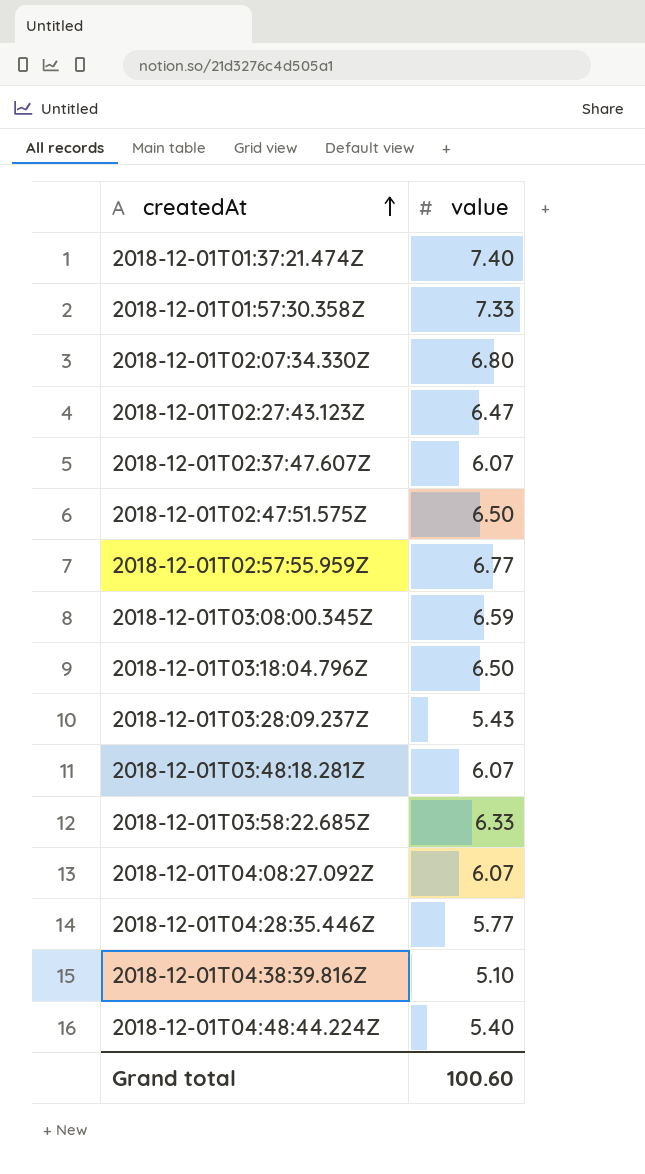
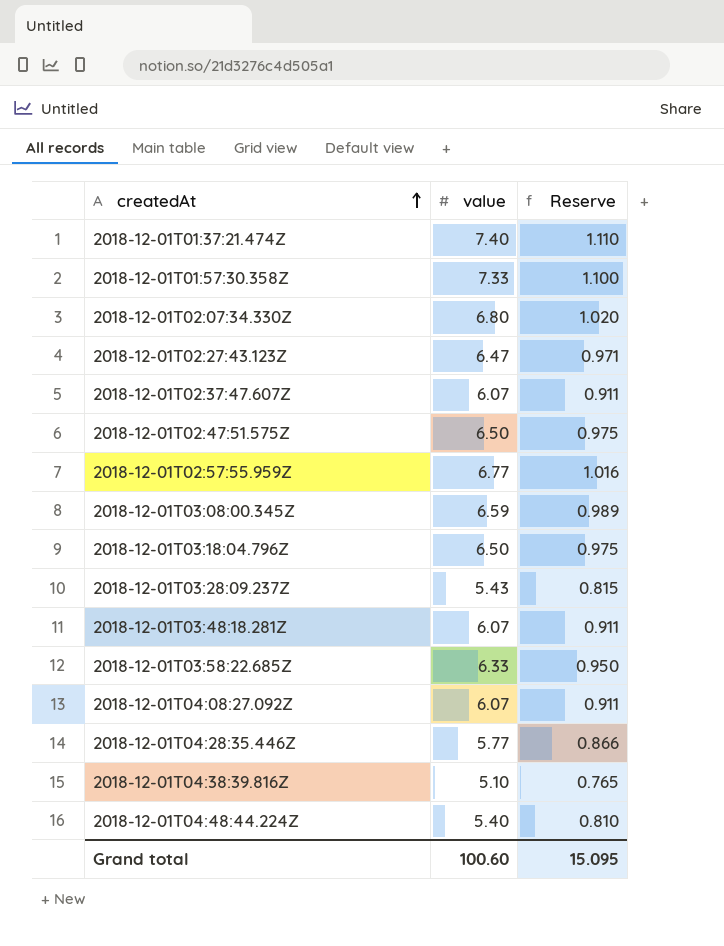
column Reserve | formula: none -> [value] * 0.15

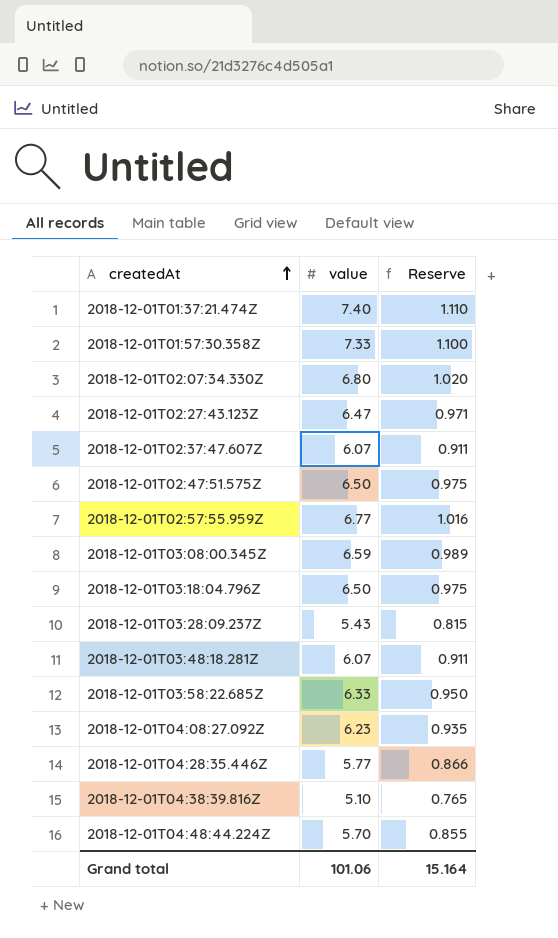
2018-12-01T04:08:27.092Z | value: 6.07 -> 6.23
2018-12-01T04:08:27.092Z | Reserve: 0.911 -> 0.935
2018-12-01T04:48:44.224Z | value: 5.40 -> 5.70
2018-12-01T04:48:44.224Z | Reserve: 0.810 -> 0.855
Grand total | value: 100.60 -> 101.06
Grand total | Reserve: 15.095 -> 15.164

